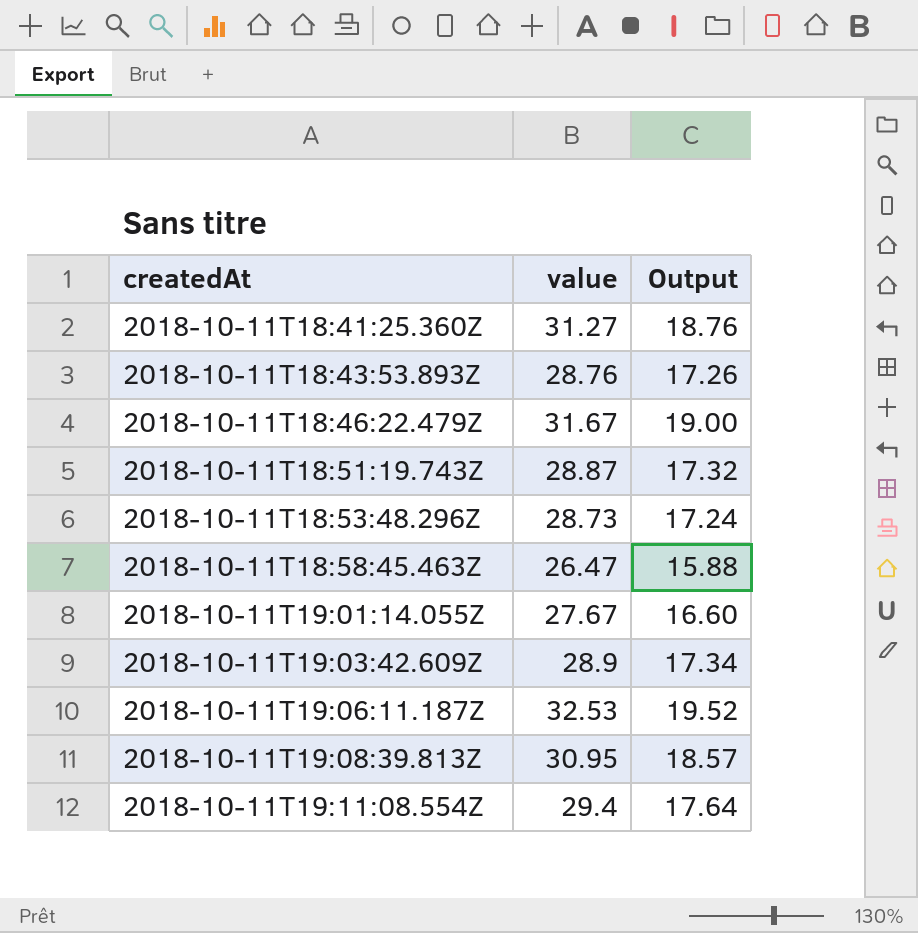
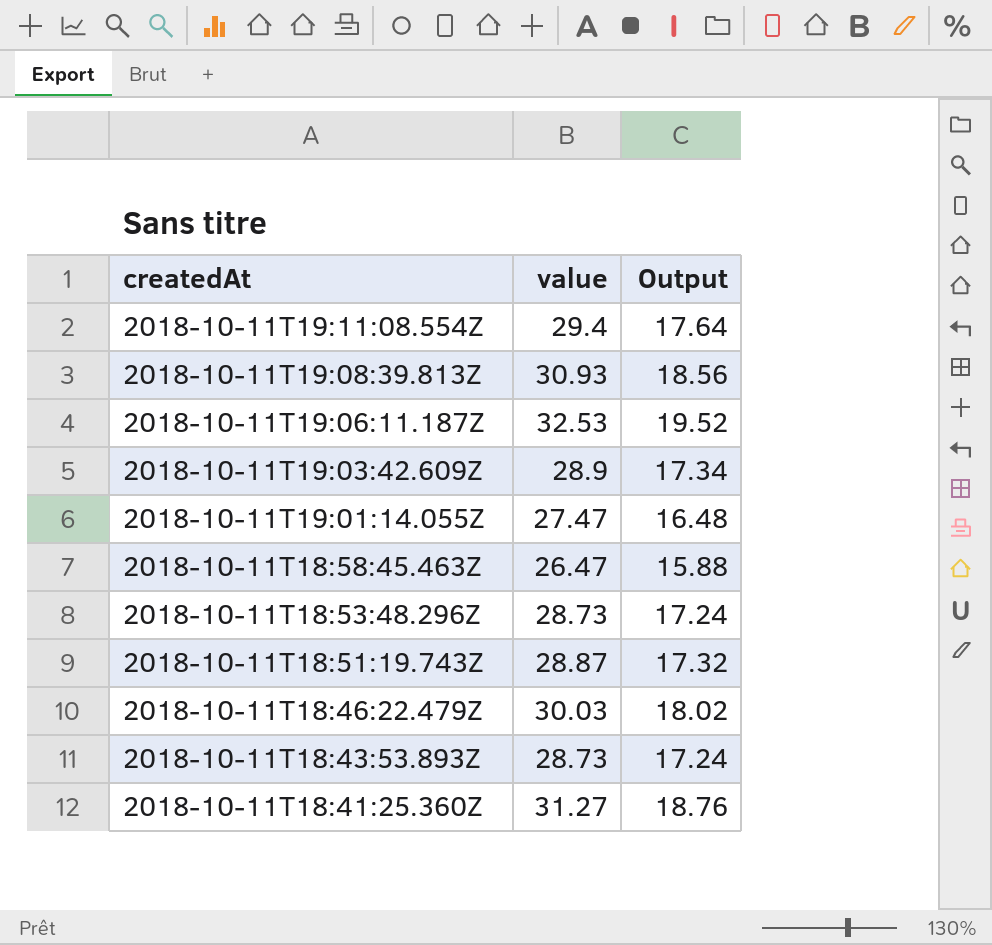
row order: createdAt ascending -> createdAt descending
2018-10-11T19:08:39.813Z | value: 30.95 -> 30.93
2018-10-11T19:08:39.813Z | Output: 18.57 -> 18.56
2018-10-11T19:01:14.055Z | value: 27.67 -> 27.47
2018-10-11T19:01:14.055Z | Output: 16.60 -> 16.48
2018-10-11T18:46:22.479Z | value: 31.67 -> 30.03
2018-10-11T18:46:22.479Z | Output: 19.00 -> 18.02
2018-10-11T18:43:53.893Z | value: 28.76 -> 28.73
2018-10-11T18:43:53.893Z | Output: 17.26 -> 17.24

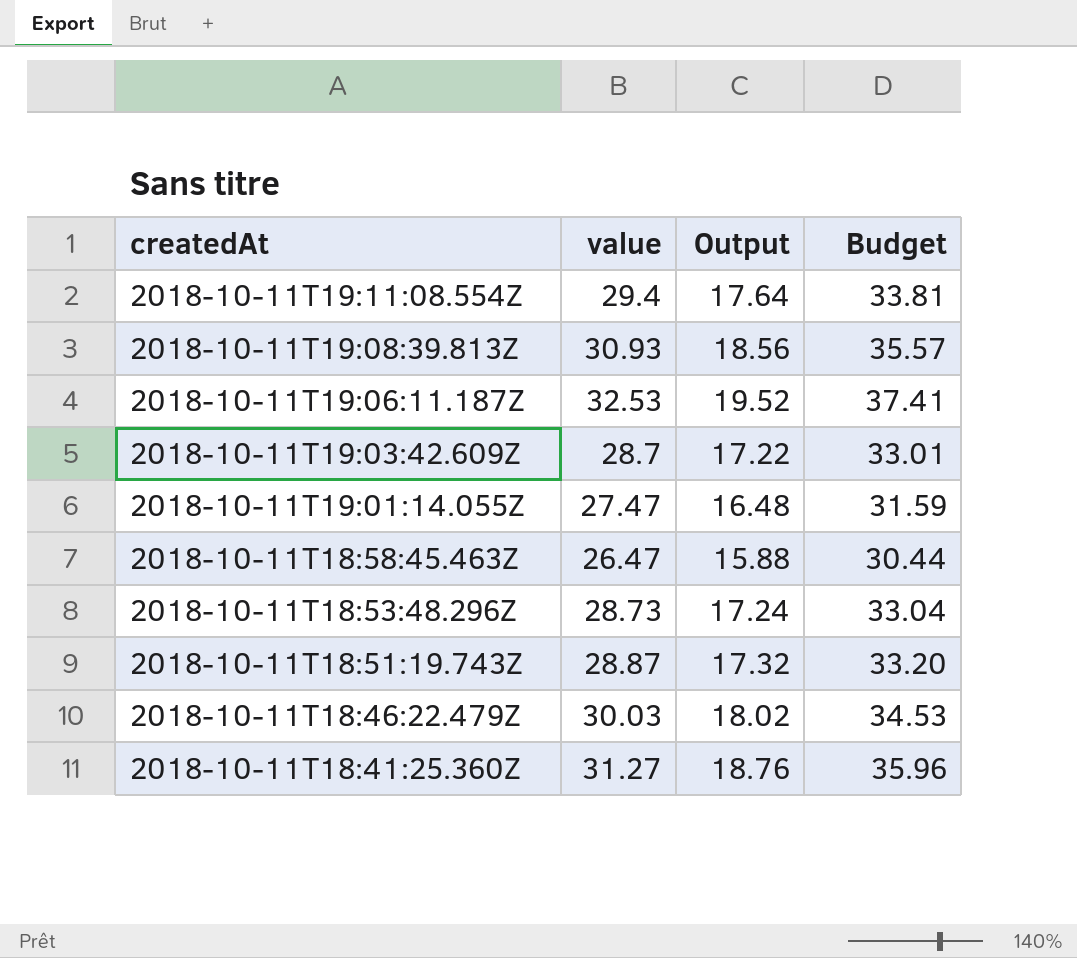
column Budget | formula: none -> [value] * 1.15
row 2018-10-11T18:43:53.893Z: 28.73 | 17.24 -> none
2018-10-11T19:03:42.609Z | value: 28.9 -> 28.7
2018-10-11T19:03:42.609Z | Output: 17.34 -> 17.22

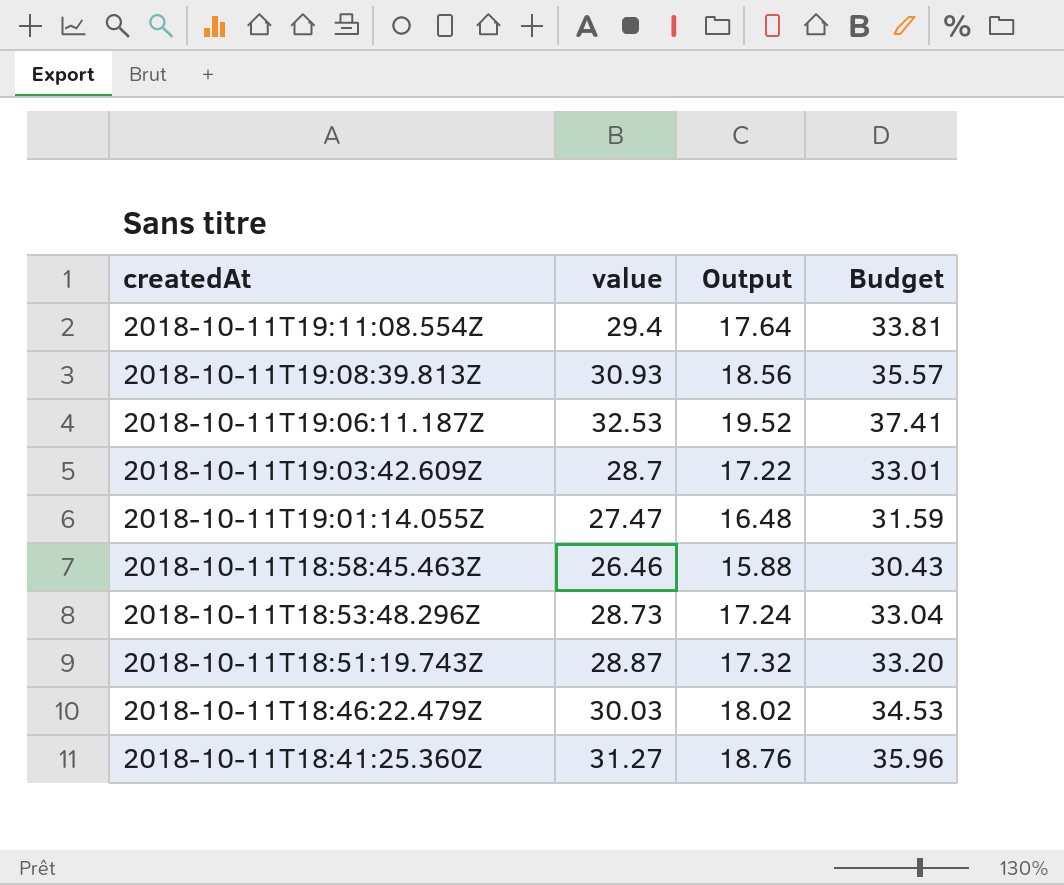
2018-10-11T18:58:45.463Z | value: 26.47 -> 26.46
2018-10-11T18:58:45.463Z | Budget: 30.44 -> 30.43

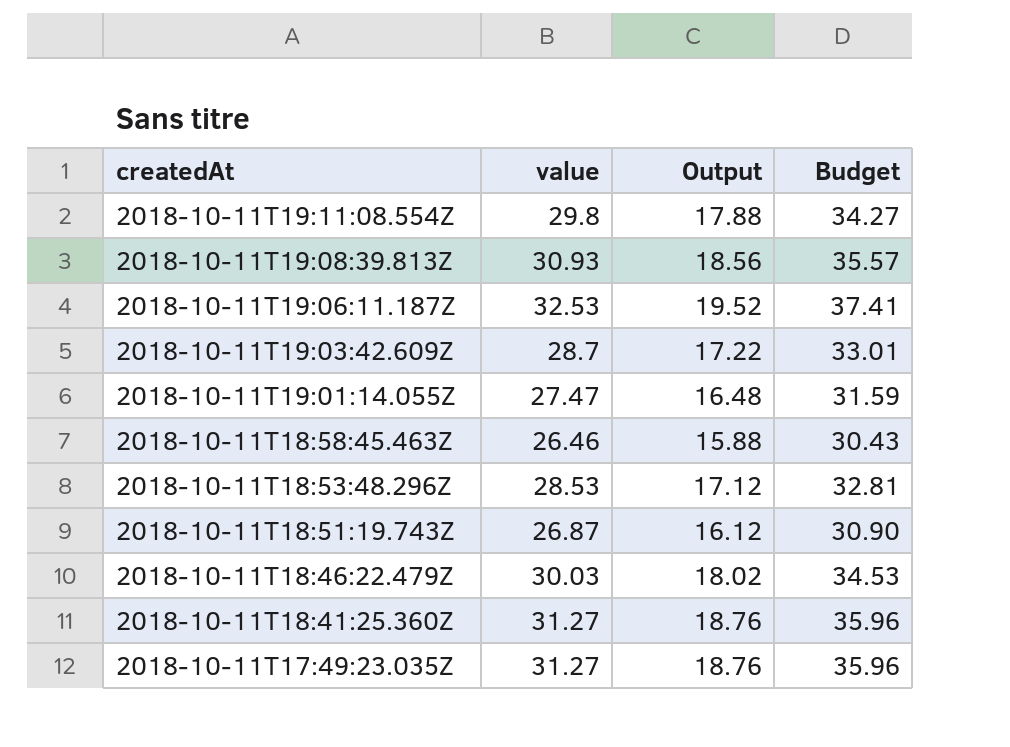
2018-10-11T19:11:08.554Z | value: 29.4 -> 29.8
2018-10-11T19:11:08.554Z | Output: 17.64 -> 17.88
2018-10-11T19:11:08.554Z | Budget: 33.81 -> 34.27
2018-10-11T18:53:48.296Z | value: 28.73 -> 28.53
2018-10-11T18:53:48.296Z | Output: 17.24 -> 17.12
2018-10-11T18:53:48.296Z | Budget: 33.04 -> 32.81
2018-10-11T18:51:19.743Z | value: 28.87 -> 26.87
2018-10-11T18:51:19.743Z | Output: 17.32 -> 16.12
2018-10-11T18:51:19.743Z | Budget: 33.20 -> 30.90
row 2018-10-11T17:49:23.035Z: none -> 31.27 | 18.76 | 35.96

